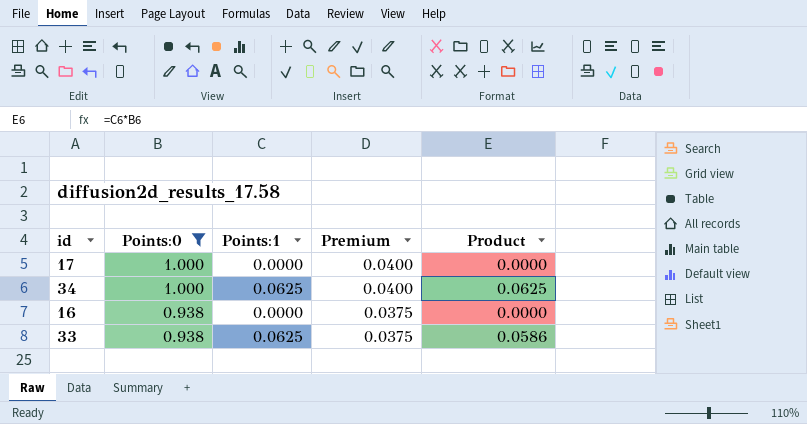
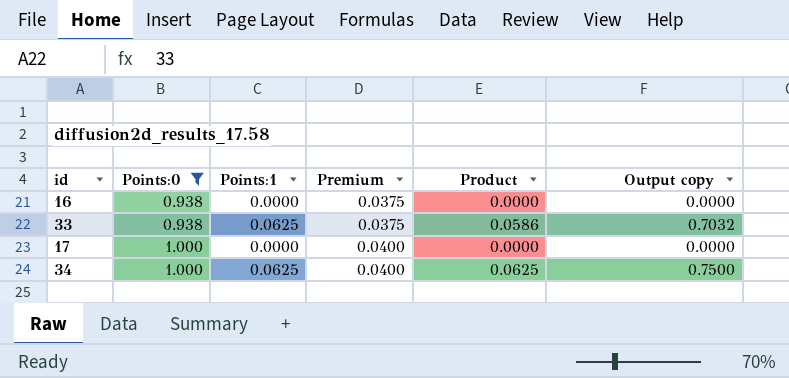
row order: Points:0 descending -> Points:0 ascending
column Output copy | formula: none -> [Product] * 12

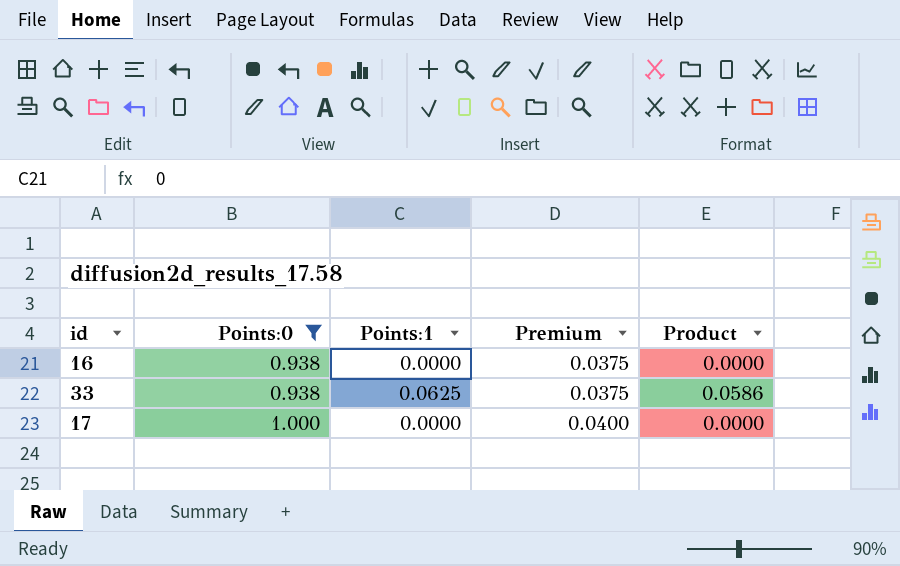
column Output copy | formula: [Product] * 12 -> none
row 34: 1.000 | 0.0625 | 0.0400 | 0.0625 | 0.7500 -> none

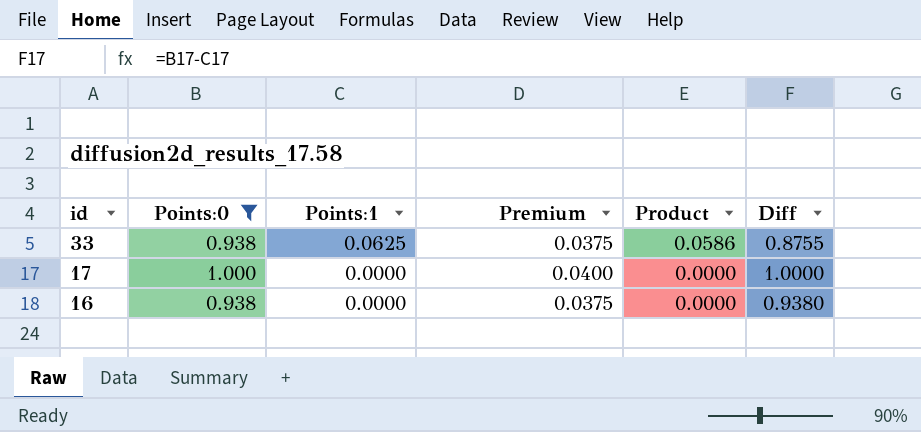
row order: Points:0 ascending -> id descending
column Diff | formula: none -> [Points:0] - [Points:1]

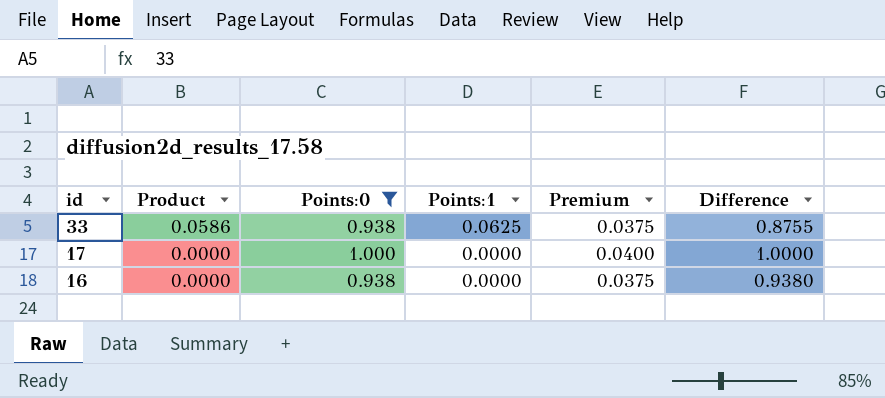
column Product | position: 5 -> 2
column name: Diff -> Difference

